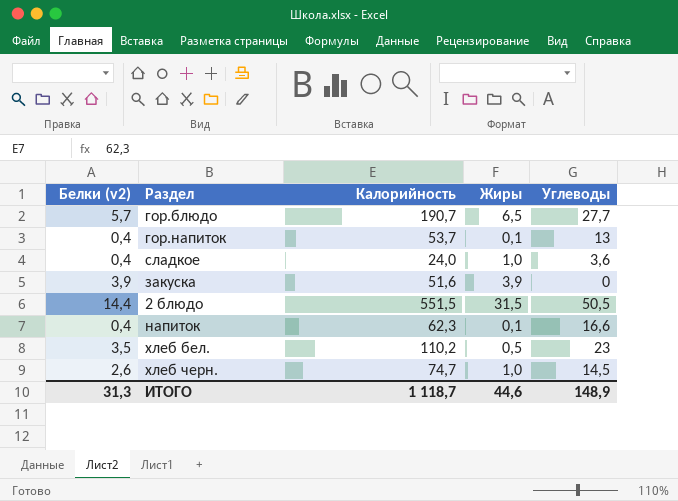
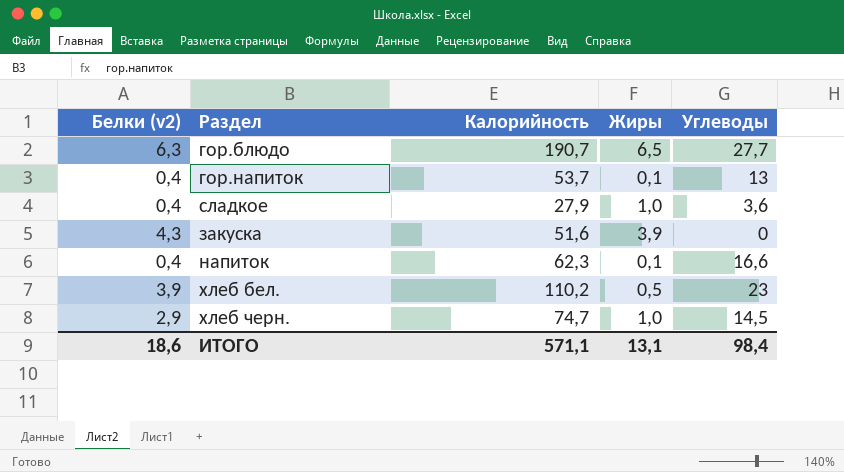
row 2 блюдо: 14,4 | 551,5 | 31,5 | 50,5 -> none
гор.блюдо | Белки (v2): 5,7 -> 6,3
сладкое | Калорийность: 24,0 -> 27,9
закуска | Белки (v2): 3,9 -> 4,3
хлеб бел. | Белки (v2): 3,5 -> 3,9
хлеб черн. | Белки (v2): 2,6 -> 2,9
ИТОГО | Белки (v2): 31,3 -> 18,6
ИТОГО | Калорийность: 1 118,7 -> 571,1
ИТОГО | Жиры: 44,6 -> 13,1
ИТОГО | Углеводы: 148,9 -> 98,4

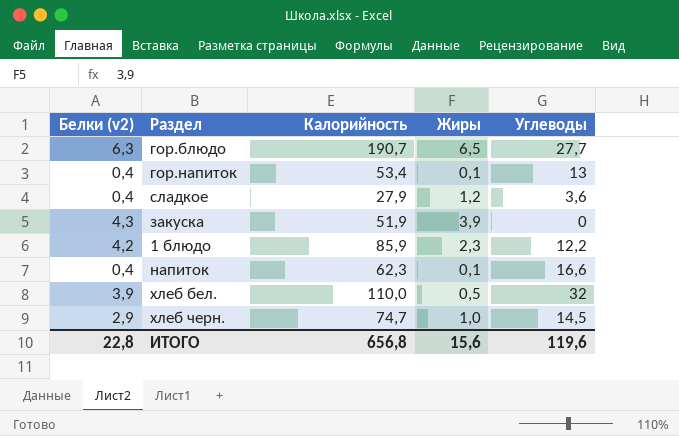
гор.напиток | Калорийность: 53,7 -> 53,4
сладкое | Жиры: 1,0 -> 1,2
закуска | Калорийность: 51,6 -> 51,9
row 1 блюдо: none -> 4,2 | 85,9 | 2,3 | 12,2
хлеб бел. | Калорийность: 110,2 -> 110,0
хлеб бел. | Углеводы: 23 -> 32
ИТОГО | Белки (v2): 18,6 -> 22,8
ИТОГО | Калорийность: 571,1 -> 656,8
ИТОГО | Жиры: 13,1 -> 15,6
ИТОГО | Углеводы: 98,4 -> 119,6

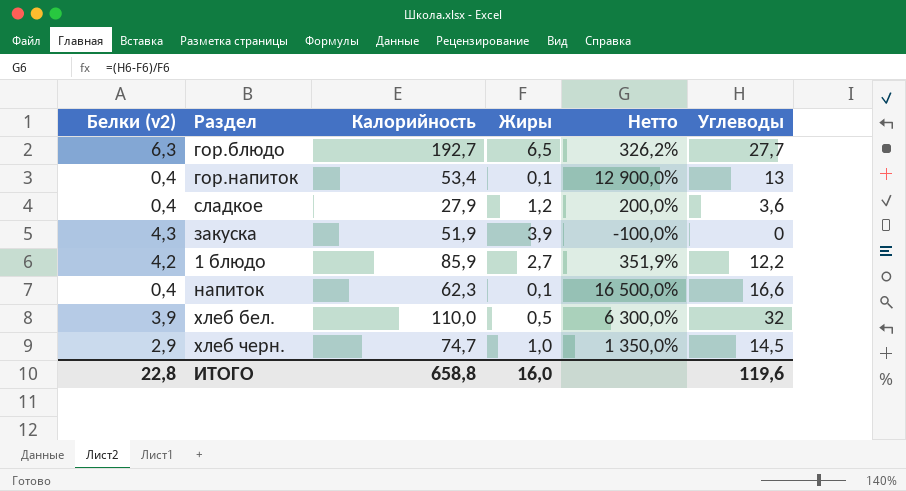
column Нетто | formula: none -> ([Углеводы] - [Жиры]) / [Жиры]
гор.блюдо | Калорийность: 190,7 -> 192,7
1 блюдо | Жиры: 2,3 -> 2,7
ИТОГО | Калорийность: 656,8 -> 658,8
ИТОГО | Жиры: 15,6 -> 16,0

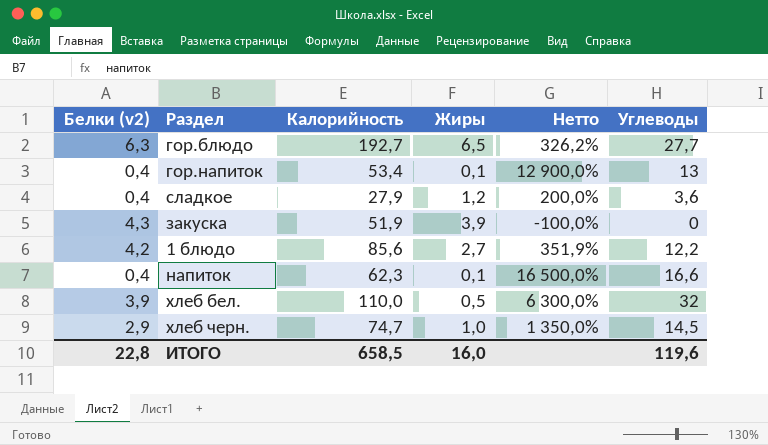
1 блюдо | Калорийность: 85,9 -> 85,6
ИТОГО | Калорийность: 658,8 -> 658,5

